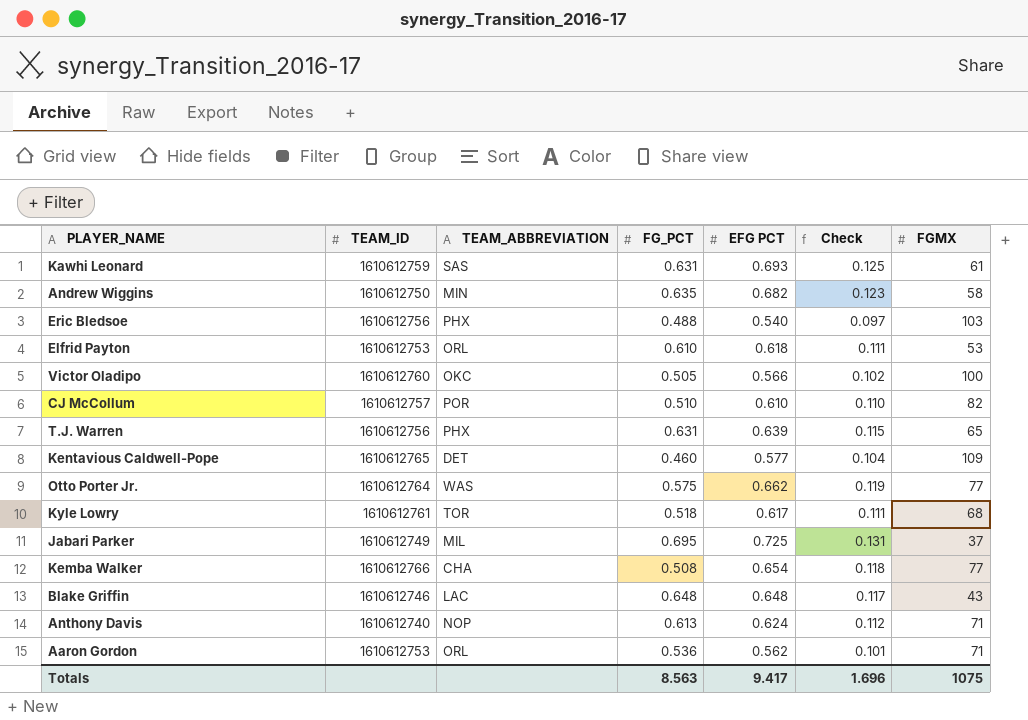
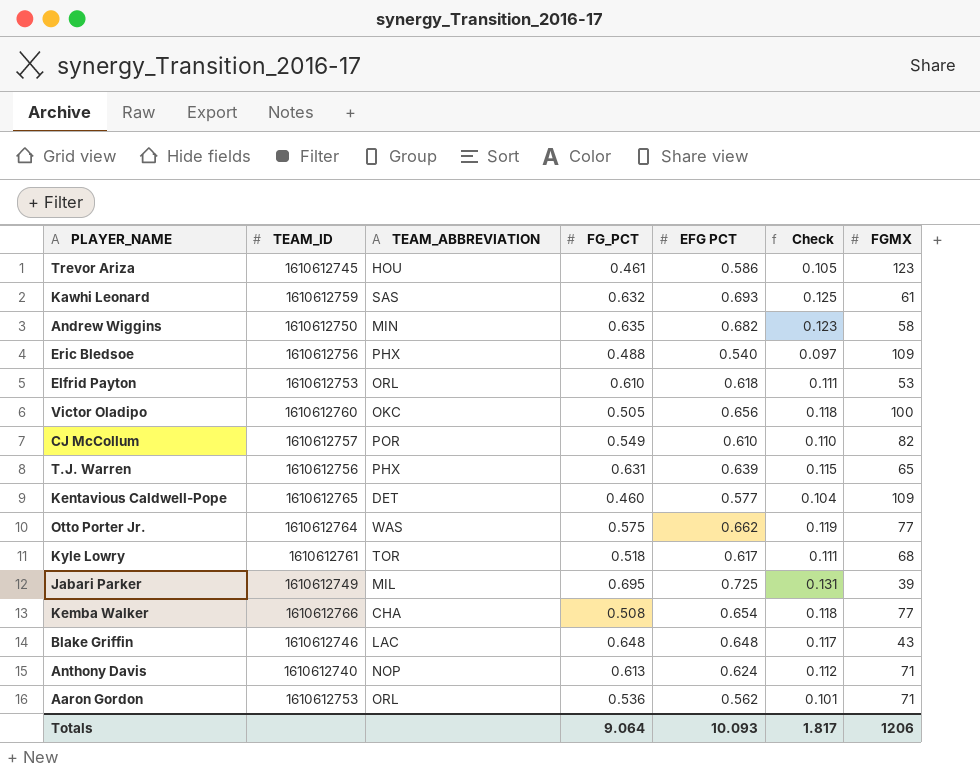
row Trevor Ariza: none -> 1610612745 | HOU | 0.461 | 0.586 | 0.105 | 123
Kawhi Leonard | FG_PCT: 0.631 -> 0.632
Eric Bledsoe | FGMX: 103 -> 109
Victor Oladipo | EFG PCT: 0.566 -> 0.656
Victor Oladipo | Check: 0.102 -> 0.118
CJ McCollum | FG_PCT: 0.510 -> 0.549
Jabari Parker | FGMX: 37 -> 39
Totals | FG_PCT: 8.563 -> 9.064
Totals | EFG PCT: 9.417 -> 10.093
Totals | Check: 1.696 -> 1.817
Totals | FGMX: 1075 -> 1206

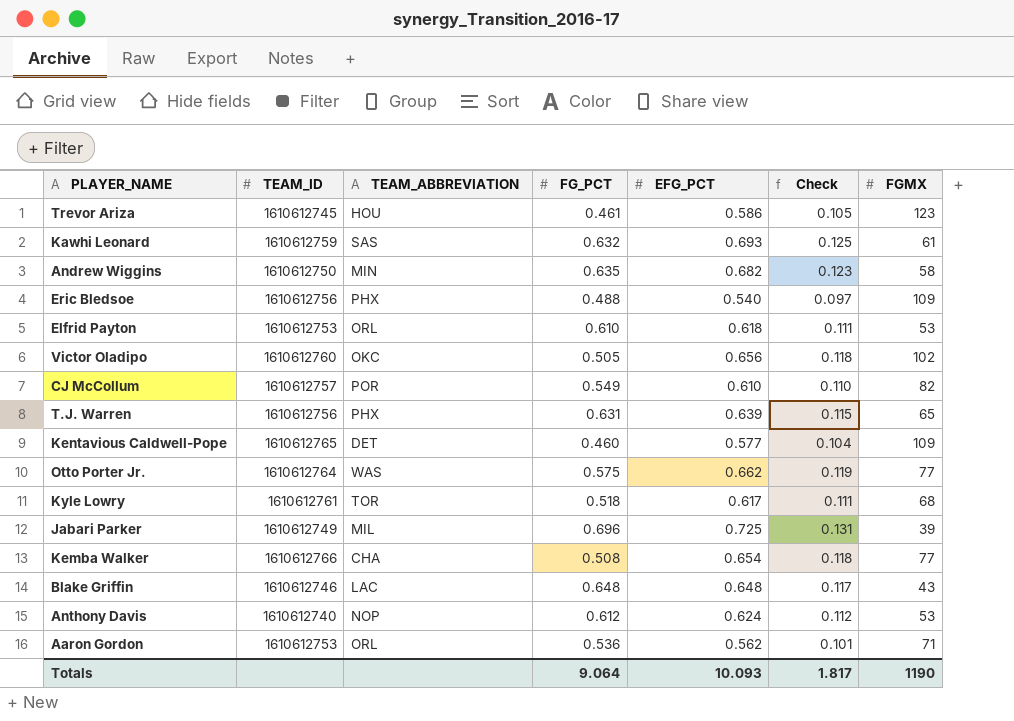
column name: EFG PCT -> EFG_PCT
Victor Oladipo | FGMX: 100 -> 102
Jabari Parker | FG_PCT: 0.695 -> 0.696
Anthony Davis | FG_PCT: 0.613 -> 0.612
Anthony Davis | FGMX: 71 -> 53
Totals | FGMX: 1206 -> 1190

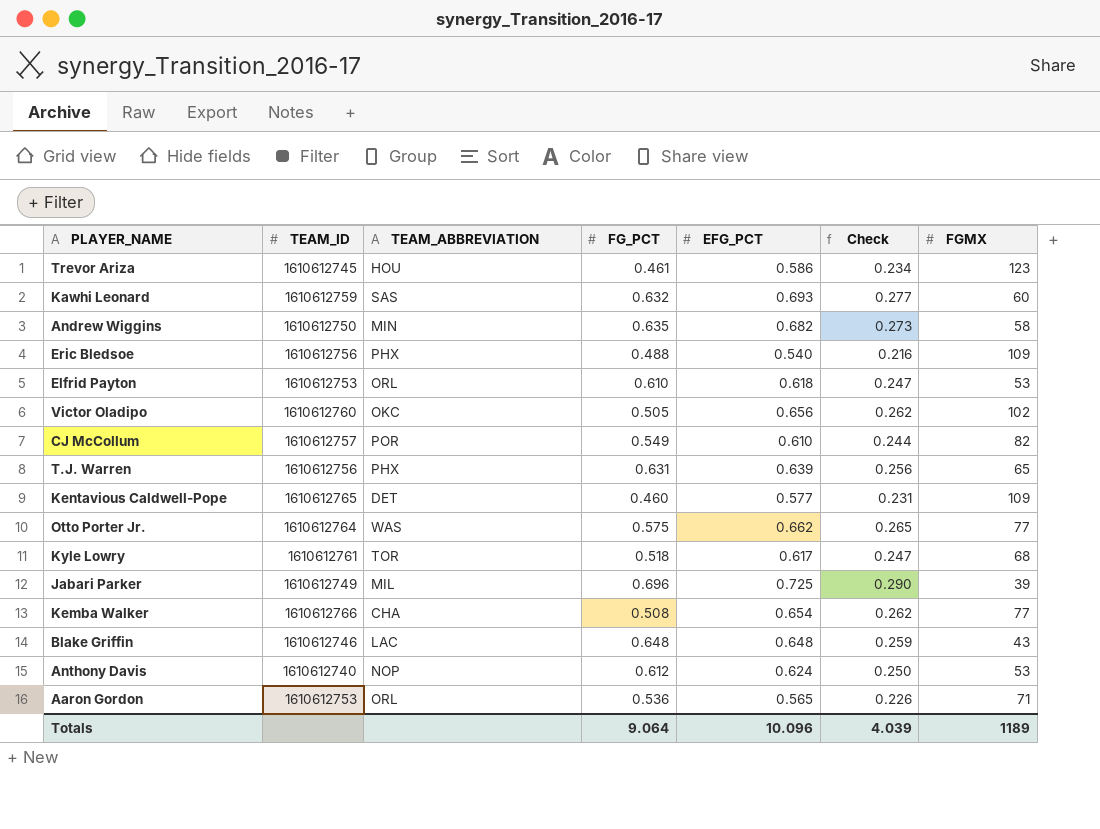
column Check | formula: [EFG_PCT] * 0.18 -> [EFG_PCT] * 0.4
Kawhi Leonard | FGMX: 61 -> 60
Aaron Gordon | EFG_PCT: 0.562 -> 0.565
Totals | EFG_PCT: 10.093 -> 10.096
Totals | Check: 1.817 -> 4.039
Totals | FGMX: 1190 -> 1189

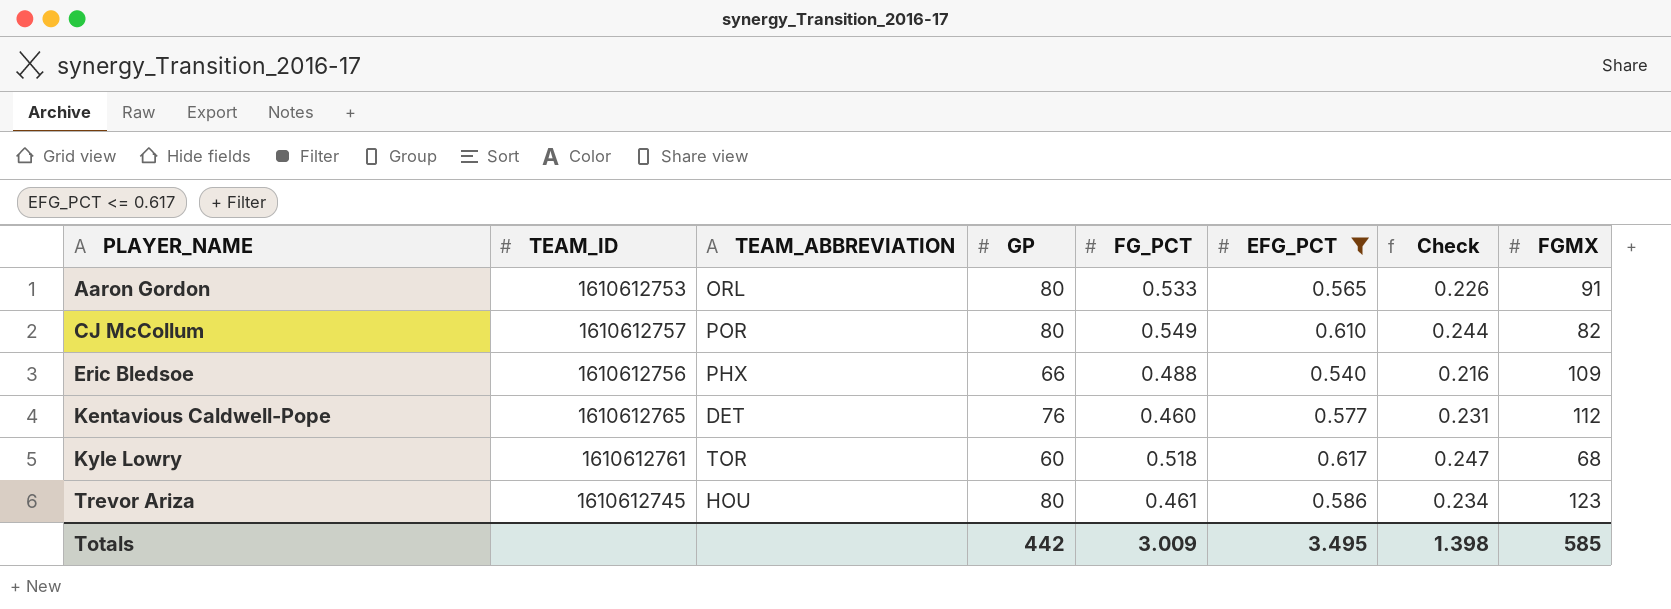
filter: none -> EFG_PCT <= 0.617
row order: none -> PLAYER_NAME ascending
column GP | position: none -> 4
Aaron Gordon | FG_PCT: 0.536 -> 0.533
Aaron Gordon | FGMX: 71 -> 91
Kentavious Caldwell-Pope | FGMX: 109 -> 112
Totals | FG_PCT: 9.064 -> 3.009
Totals | EFG_PCT: 10.096 -> 3.495
Totals | Check: 4.039 -> 1.398
Totals | FGMX: 1189 -> 585

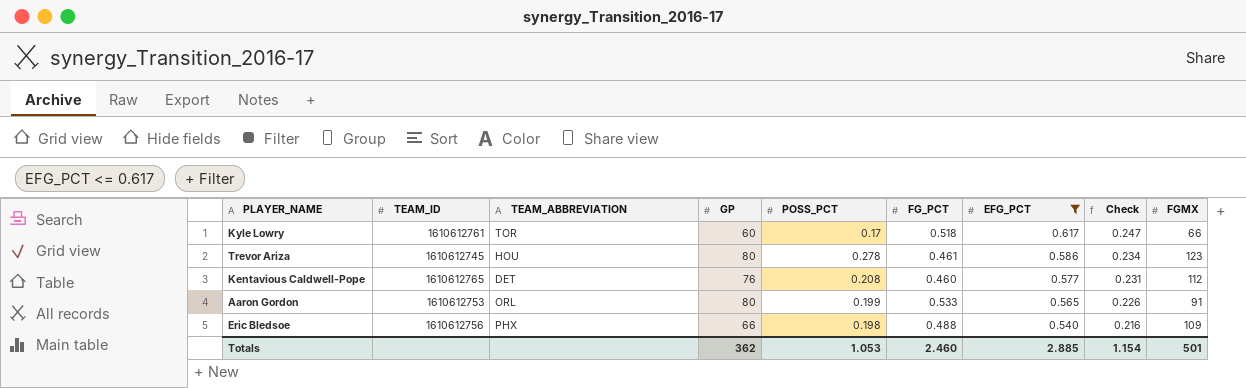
row order: PLAYER_NAME ascending -> EFG_PCT descending
column POSS_PCT | position: none -> 5
row CJ McCollum: 1610612757 | POR | 80 | 0.549 | 0.610 | 0.244 | 82 -> none
Kyle Lowry | FGMX: 68 -> 66
Totals | GP: 442 -> 362
Totals | FG_PCT: 3.009 -> 2.460
Totals | EFG_PCT: 3.495 -> 2.885
Totals | Check: 1.398 -> 1.154
Totals | FGMX: 585 -> 501

